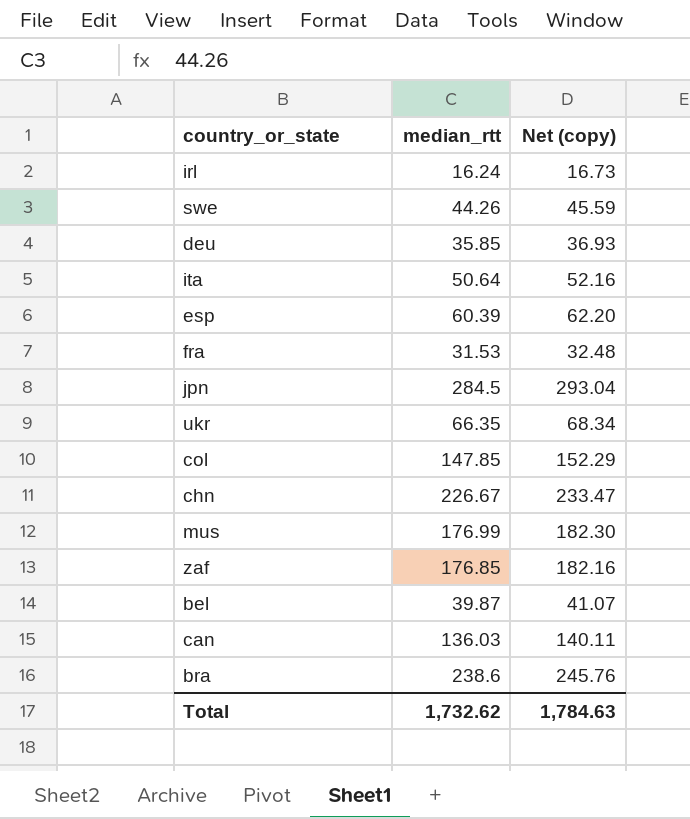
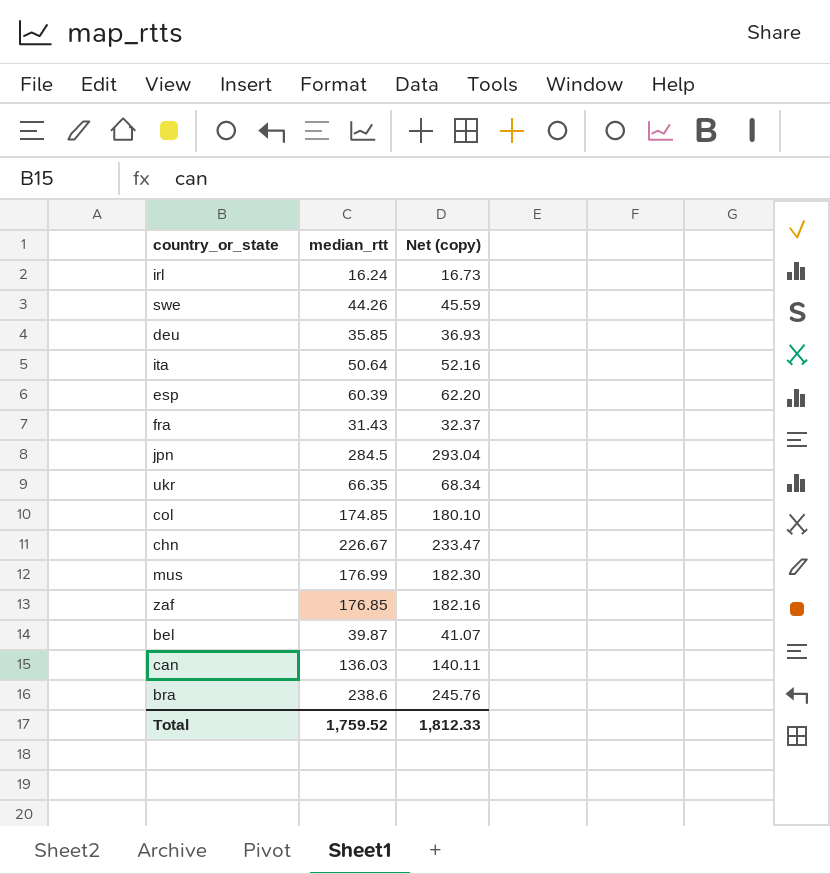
fra | median_rtt: 31.53 -> 31.43
fra | Net (copy): 32.48 -> 32.37
col | median_rtt: 147.85 -> 174.85
col | Net (copy): 152.29 -> 180.10
Total | median_rtt: 1,732.62 -> 1,759.52
Total | Net (copy): 1,784.63 -> 1,812.33

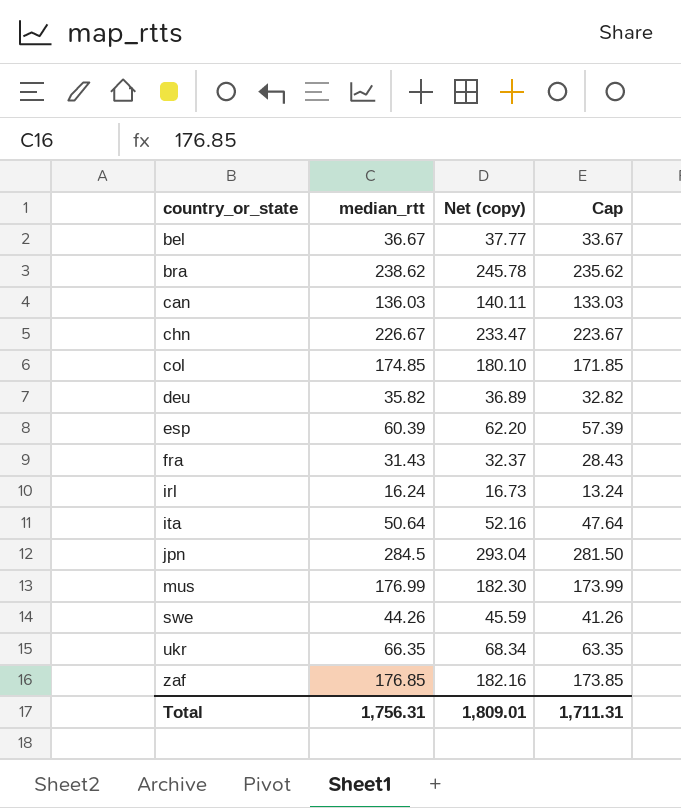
row order: none -> country_or_state ascending
column Cap | formula: none -> [median_rtt] - 3
bel | median_rtt: 39.87 -> 36.67
bel | Net (copy): 41.07 -> 37.77
bra | median_rtt: 238.6 -> 238.62
bra | Net (copy): 245.76 -> 245.78
deu | median_rtt: 35.85 -> 35.82
deu | Net (copy): 36.93 -> 36.89
Total | median_rtt: 1,759.52 -> 1,756.31
Total | Net (copy): 1,812.33 -> 1,809.01

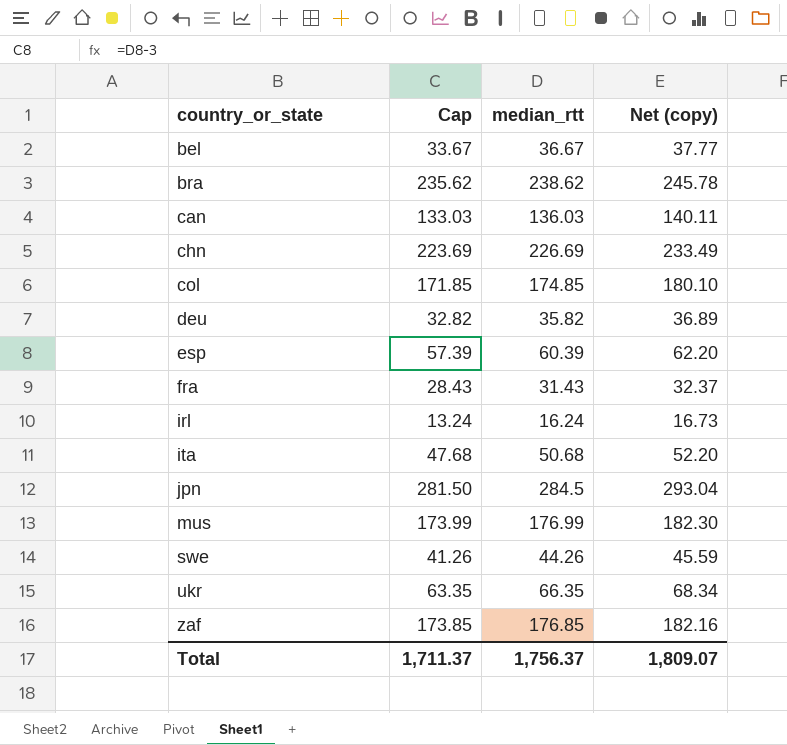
column Cap | position: 4 -> 2
chn | Cap: 223.67 -> 223.69
chn | median_rtt: 226.67 -> 226.69
chn | Net (copy): 233.47 -> 233.49
ita | Cap: 47.64 -> 47.68
ita | median_rtt: 50.64 -> 50.68
ita | Net (copy): 52.16 -> 52.20
Total | Cap: 1,711.31 -> 1,711.37
Total | median_rtt: 1,756.31 -> 1,756.37
Total | Net (copy): 1,809.01 -> 1,809.07

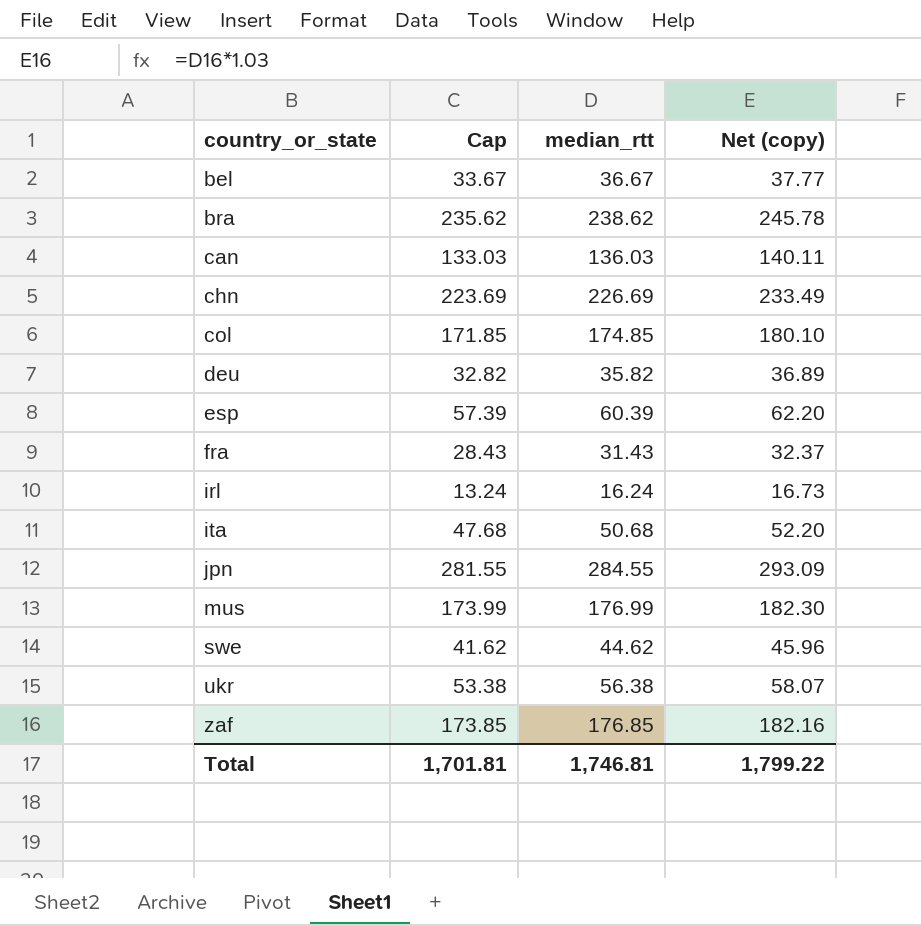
jpn | Cap: 281.50 -> 281.55
jpn | median_rtt: 284.5 -> 284.55
jpn | Net (copy): 293.04 -> 293.09
swe | Cap: 41.26 -> 41.62
swe | median_rtt: 44.26 -> 44.62
swe | Net (copy): 45.59 -> 45.96
ukr | Cap: 63.35 -> 53.38
ukr | median_rtt: 66.35 -> 56.38
ukr | Net (copy): 68.34 -> 58.07
Total | Cap: 1,711.37 -> 1,701.81
Total | median_rtt: 1,756.37 -> 1,746.81
Total | Net (copy): 1,809.07 -> 1,799.22

